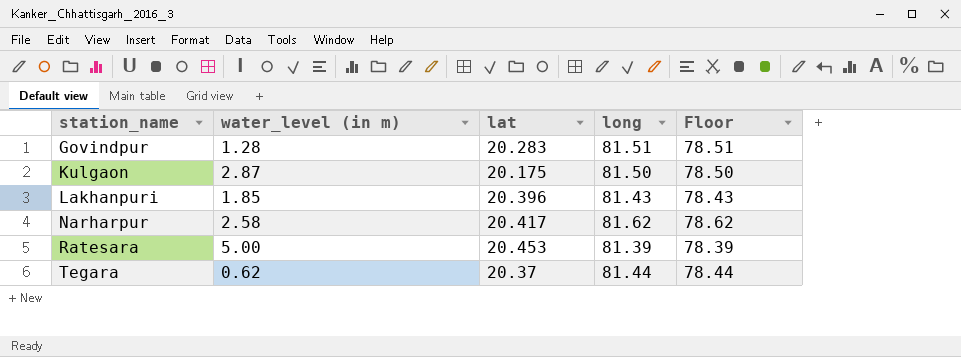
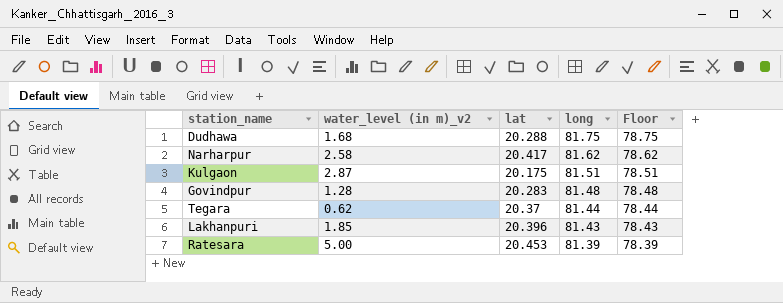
row order: station_name ascending -> long descending
column name: water_level (in m) -> water_level (in m)_v2
row Dudhawa: none -> 1.68 | 20.288 | 81.75 | 78.75
Kulgaon | long: 81.50 -> 81.51
Kulgaon | Floor: 78.50 -> 78.51
Govindpur | long: 81.51 -> 81.48
Govindpur | Floor: 78.51 -> 78.48

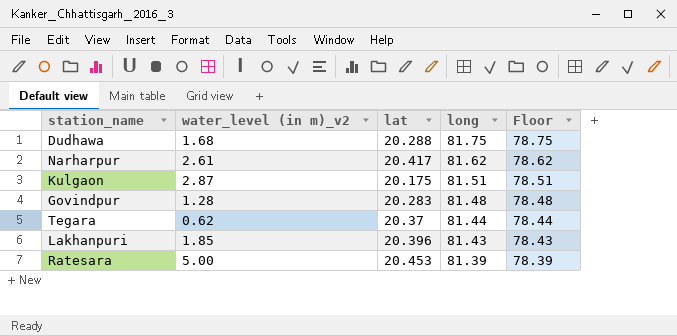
Narharpur | water_level (in m)_v2: 2.58 -> 2.61

